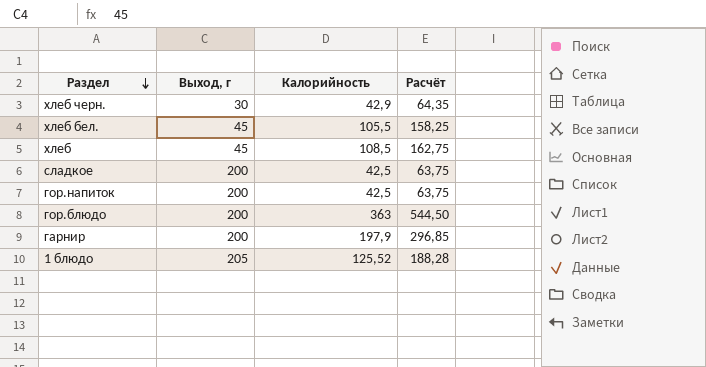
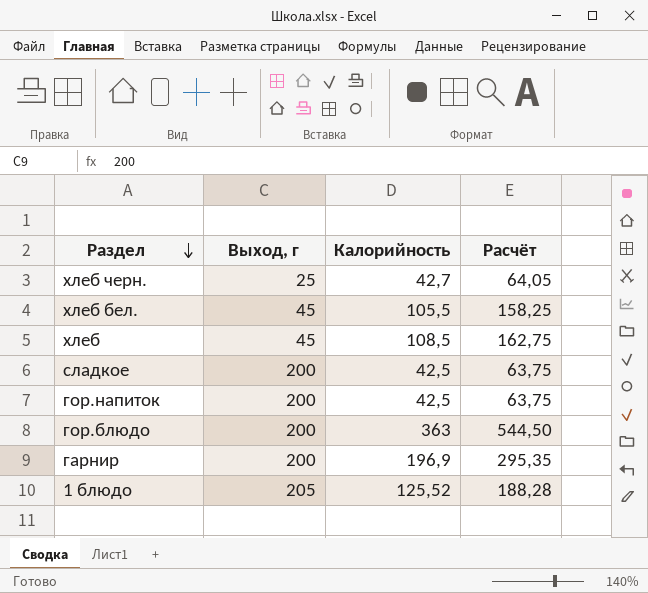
хлеб черн. | Выход, г: 30 -> 25
хлеб черн. | Калорийность: 42,9 -> 42,7
хлеб черн. | Расчёт: 64,35 -> 64,05
гарнир | Калорийность: 197,9 -> 196,9
гарнир | Расчёт: 296,85 -> 295,35

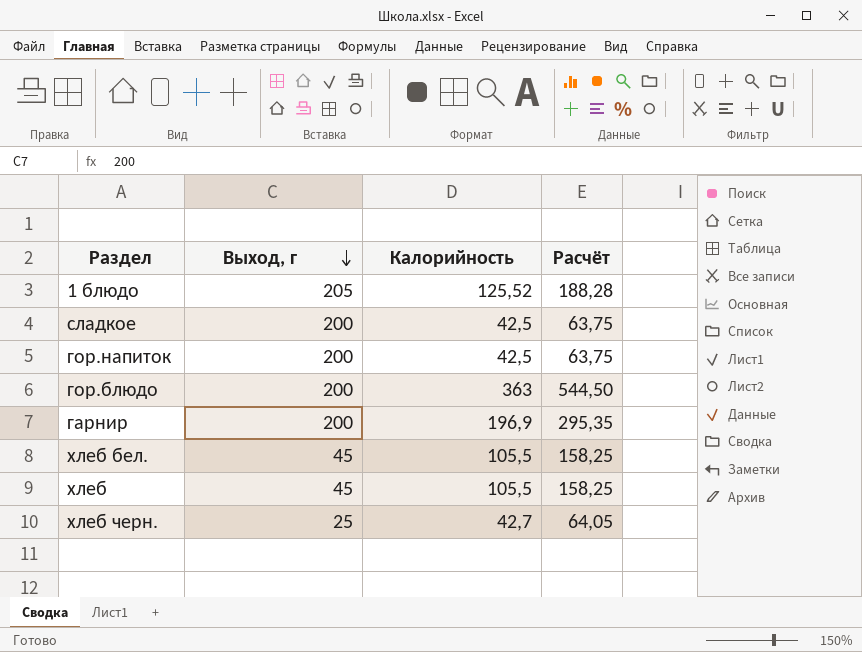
row order: Раздел descending -> Выход, г descending
хлеб | Калорийность: 108,5 -> 105,5
хлеб | Расчёт: 162,75 -> 158,25

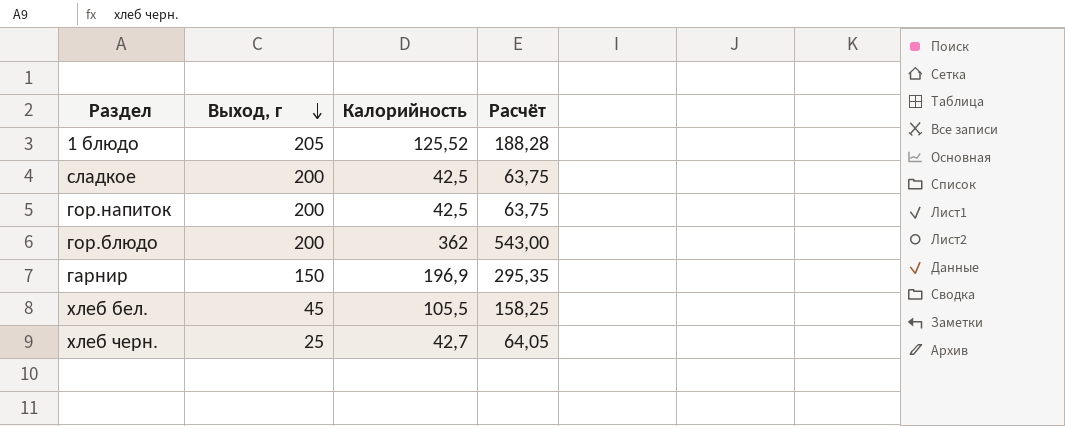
row хлеб: 45 | 105,5 | 158,25 -> none
гор.блюдо | Калорийность: 363 -> 362
гор.блюдо | Расчёт: 544,50 -> 543,00
гарнир | Выход, г: 200 -> 150

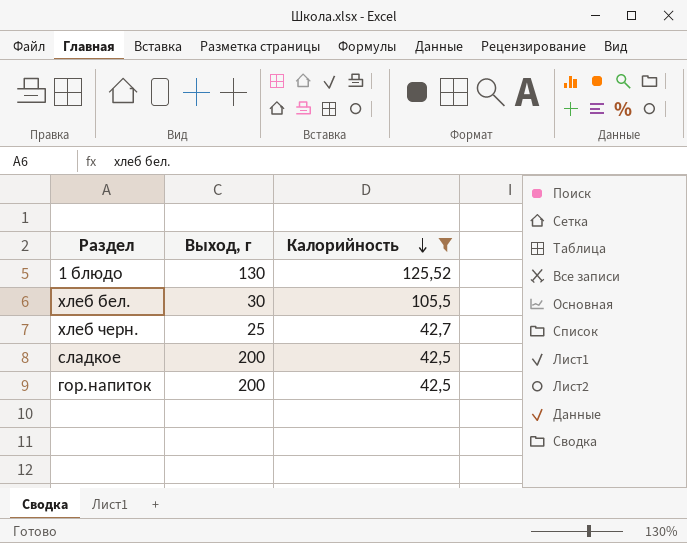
filter: none -> Калорийность <= 125,52
row order: Выход, г descending -> Калорийность descending
column Расчёт | formula: [Калорийность] * 1,5 -> none
1 блюдо | Выход, г: 205 -> 130
хлеб бел. | Выход, г: 45 -> 30

